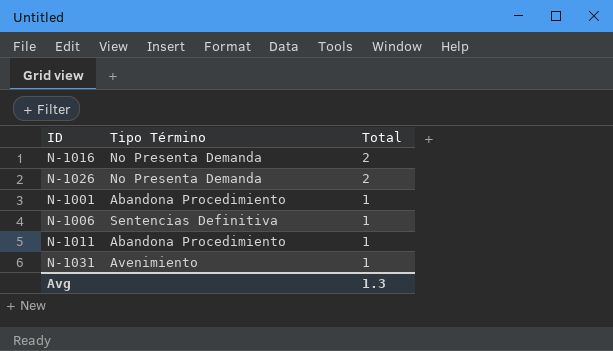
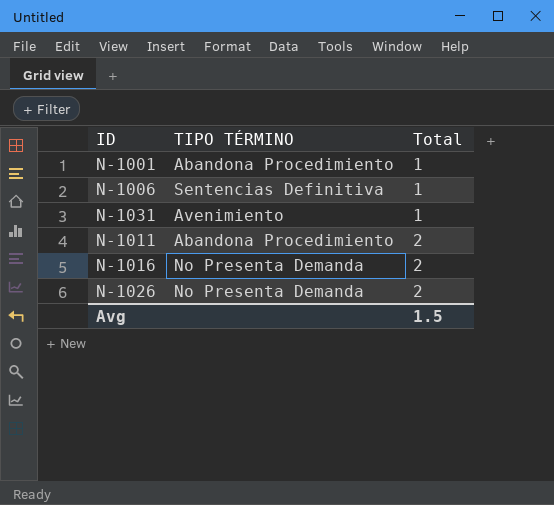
row order: Total descending -> Total ascending
column name: Tipo Término -> TIPO TÉRMINO
N-1011 | Total: 1 -> 2
Avg | Total: 1.3 -> 1.5

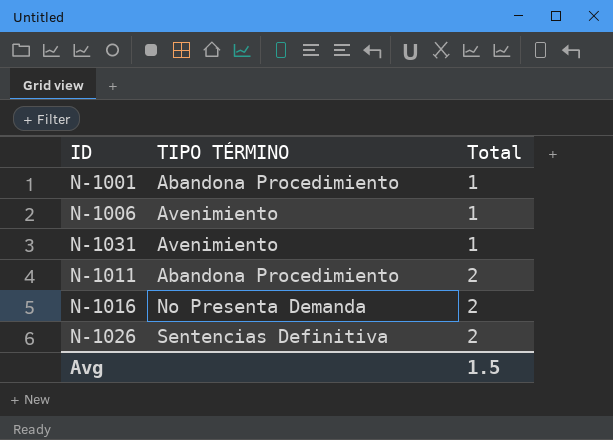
N-1006 | TIPO TÉRMINO: Sentencias Definitiva -> Avenimiento
N-1026 | TIPO TÉRMINO: No Presenta Demanda -> Sentencias Definitiva

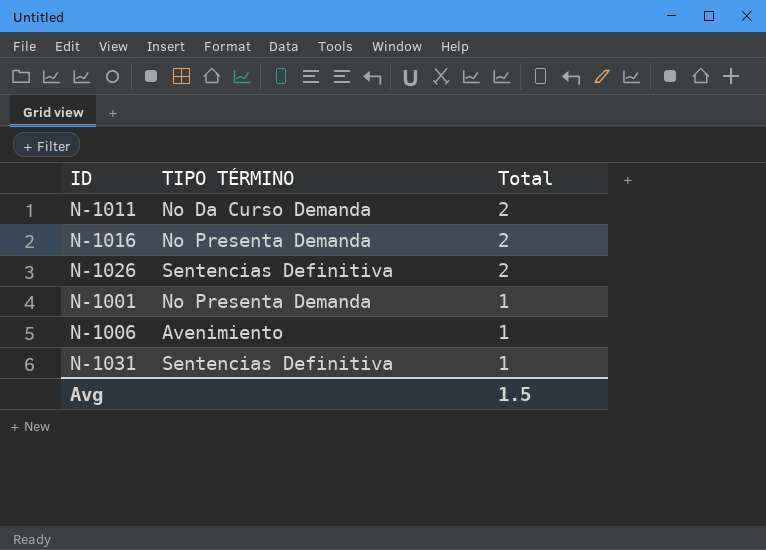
row order: Total ascending -> Total descending
N-1011 | TIPO TÉRMINO: Abandona Procedimiento -> No Da Curso Demanda
N-1001 | TIPO TÉRMINO: Abandona Procedimiento -> No Presenta Demanda
N-1031 | TIPO TÉRMINO: Avenimiento -> Sentencias Definitiva

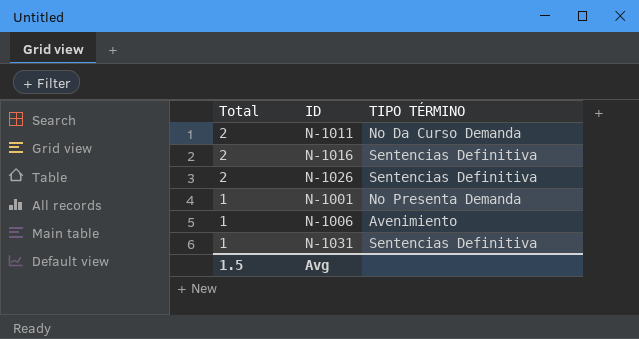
column Total | position: 3 -> 1
N-1016 | TIPO TÉRMINO: No Presenta Demanda -> Sentencias Definitiva

